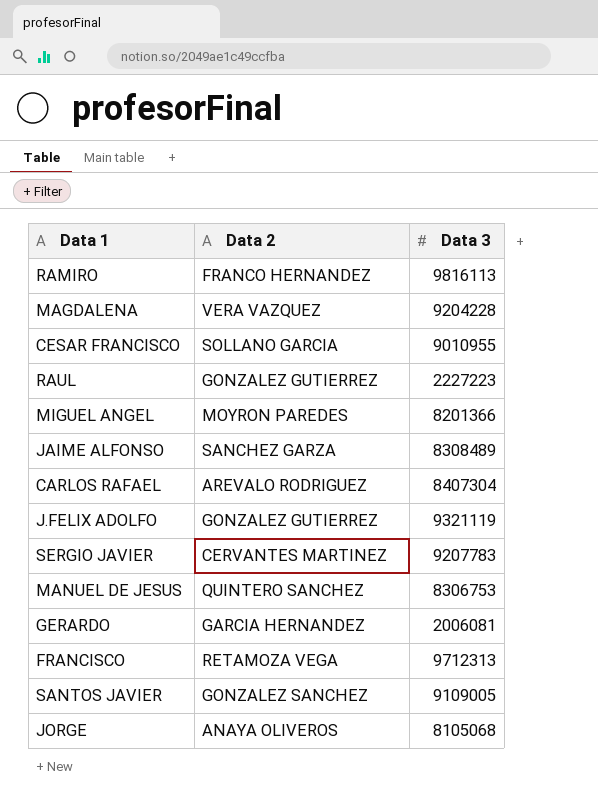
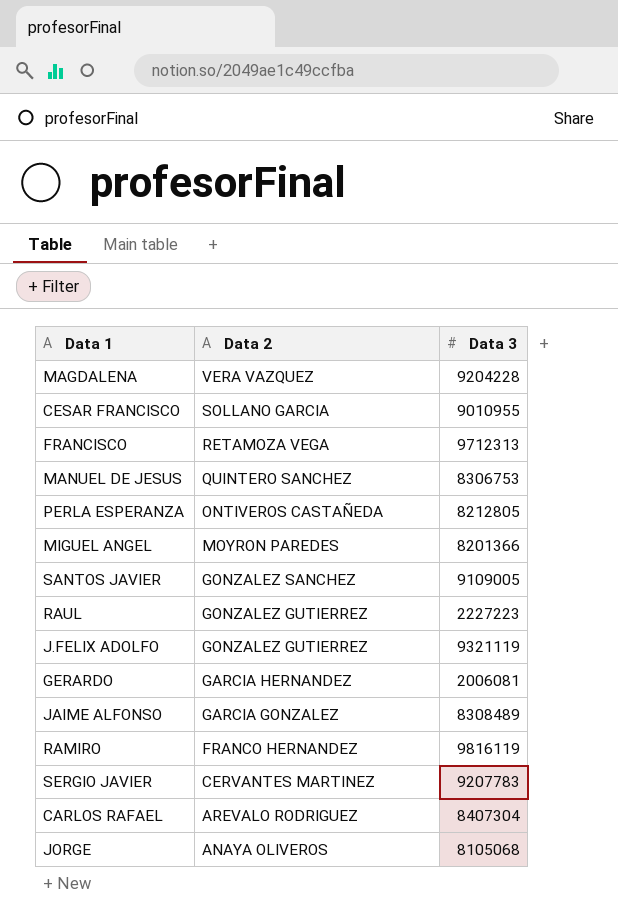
row order: none -> Data 2 descending
row PERLA ESPERANZA: none -> ONTIVEROS CASTAÑEDA | 8212805
JAIME ALFONSO | Data 2: SANCHEZ GARZA -> GARCIA GONZALEZ
RAMIRO | Data 3: 9816113 -> 9816119

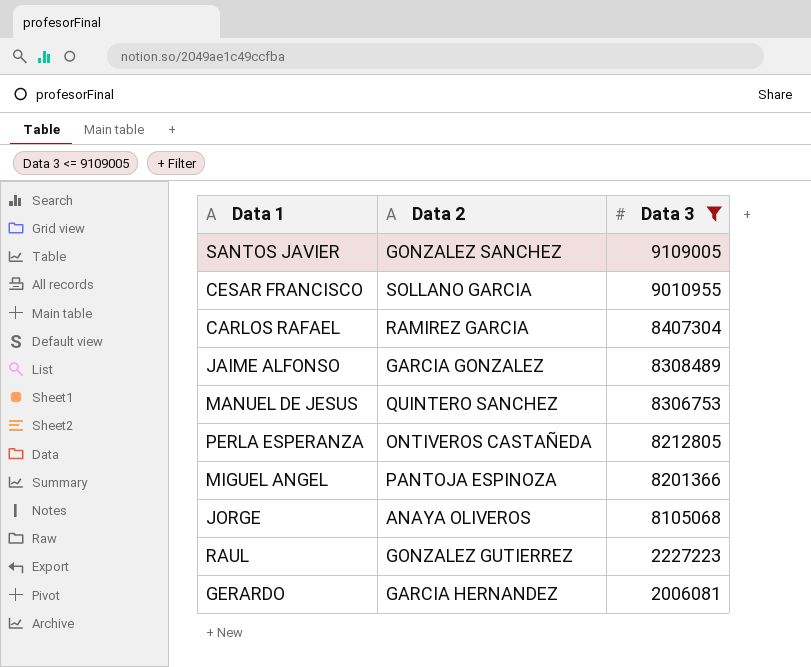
filter: none -> Data 3 <= 9109005
row order: Data 2 descending -> Data 3 descending
CARLOS RAFAEL | Data 2: AREVALO RODRIGUEZ -> RAMIREZ GARCIA
MIGUEL ANGEL | Data 2: MOYRON PAREDES -> PANTOJA ESPINOZA

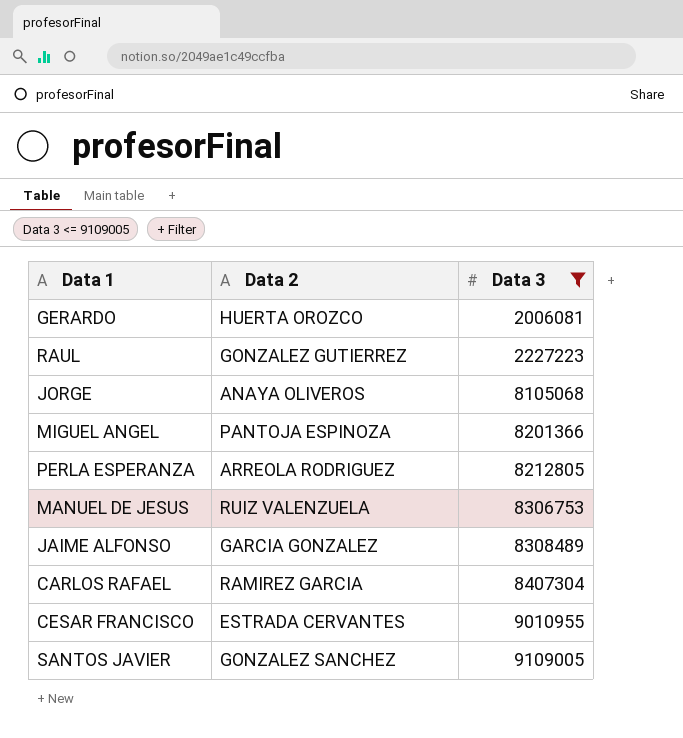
row order: Data 3 descending -> Data 3 ascending
GERARDO | Data 2: GARCIA HERNANDEZ -> HUERTA OROZCO
PERLA ESPERANZA | Data 2: ONTIVEROS CASTAÑEDA -> ARREOLA RODRIGUEZ
MANUEL DE JESUS | Data 2: QUINTERO SANCHEZ -> RUIZ VALENZUELA
CESAR FRANCISCO | Data 2: SOLLANO GARCIA -> ESTRADA CERVANTES

